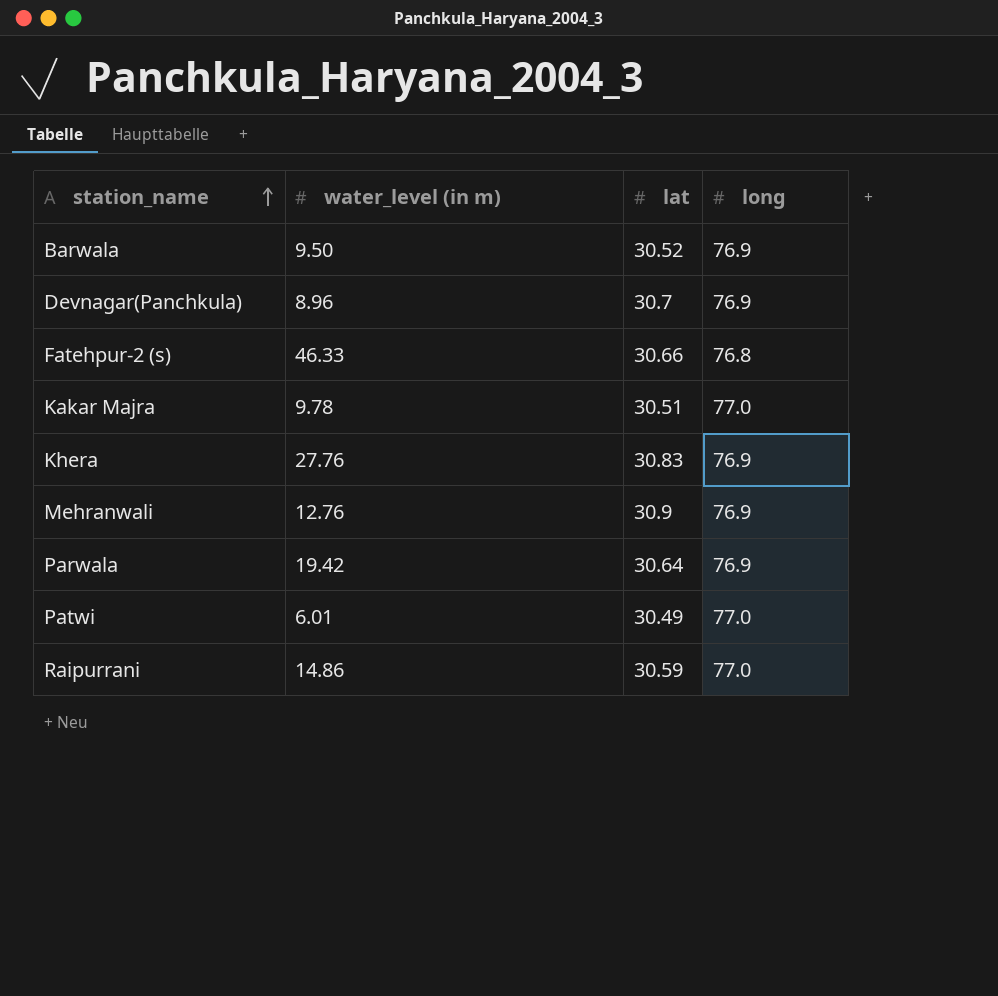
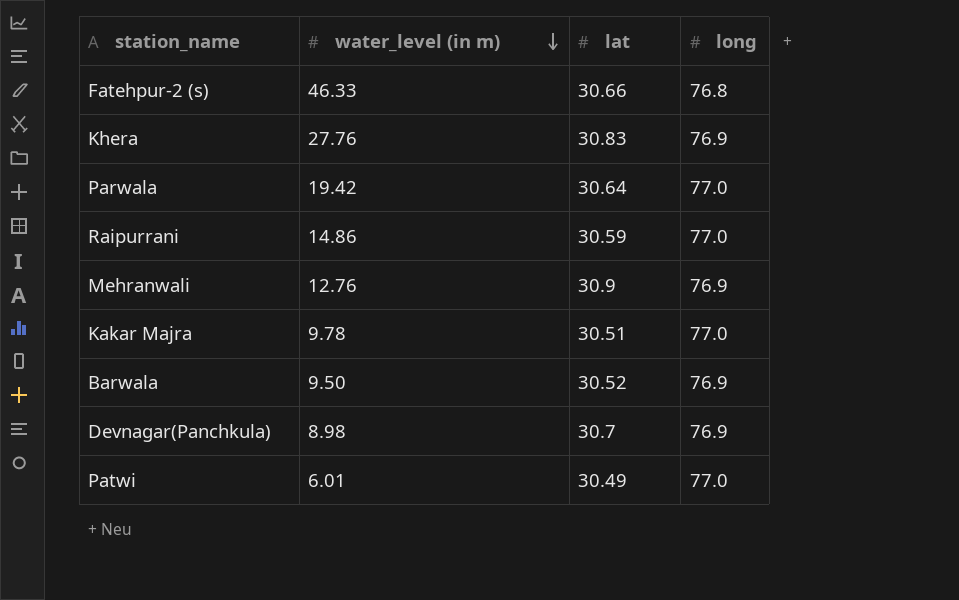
row order: station_name ascending -> water_level (in m) descending
Parwala | long: 76.9 -> 77.0
Devnagar(Panchkula) | water_level (in m): 8.96 -> 8.98

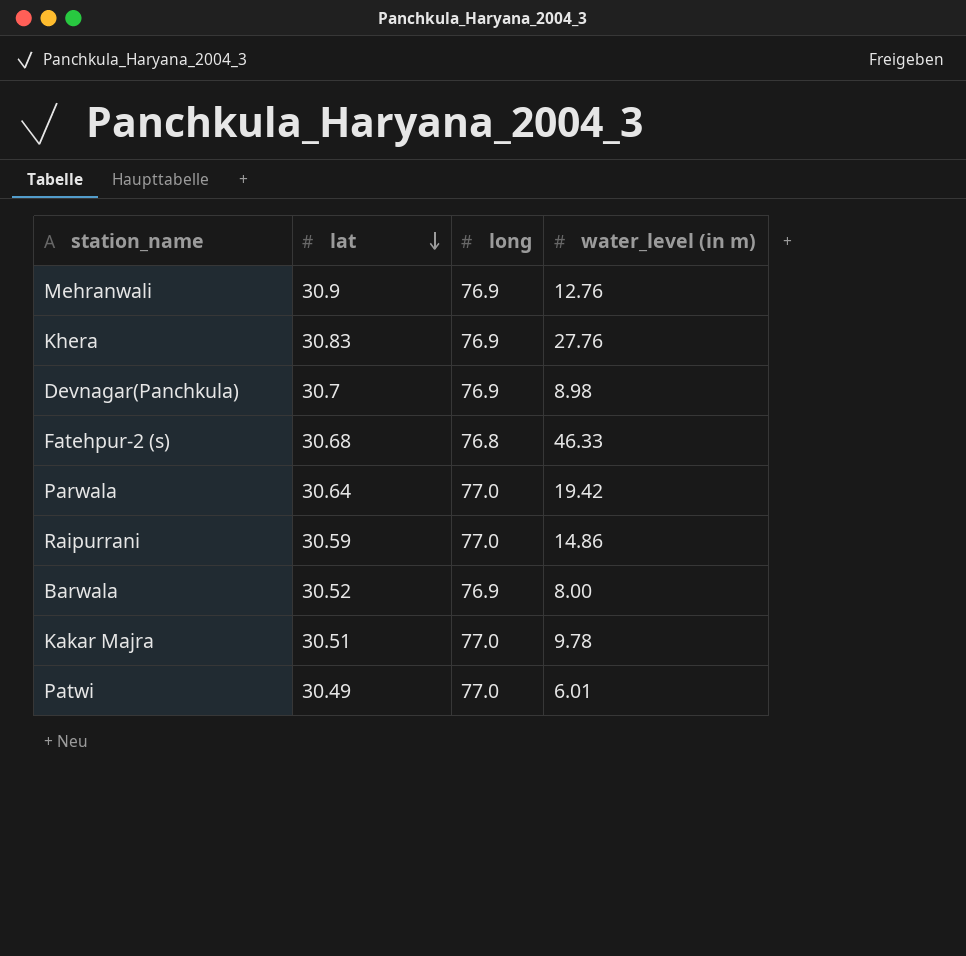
row order: water_level (in m) descending -> lat descending
column water_level (in m) | position: 2 -> 4
Fatehpur-2 (s) | lat: 30.66 -> 30.68
Barwala | water_level (in m): 9.50 -> 8.00

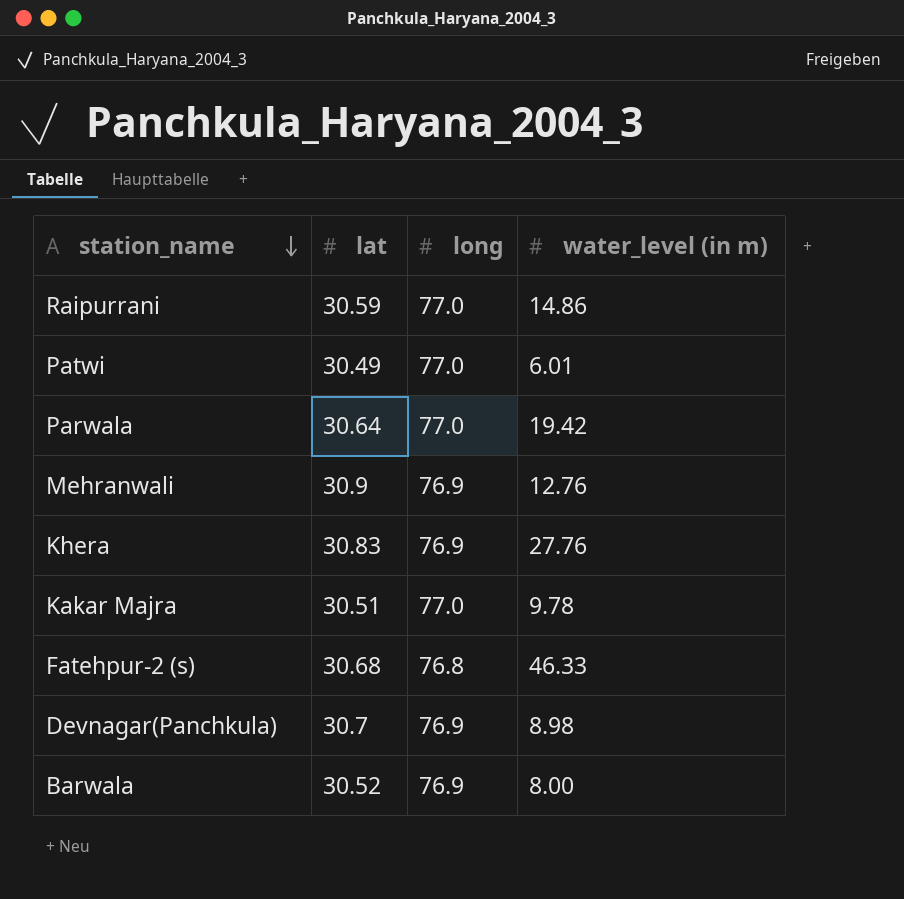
row order: lat descending -> station_name descending

